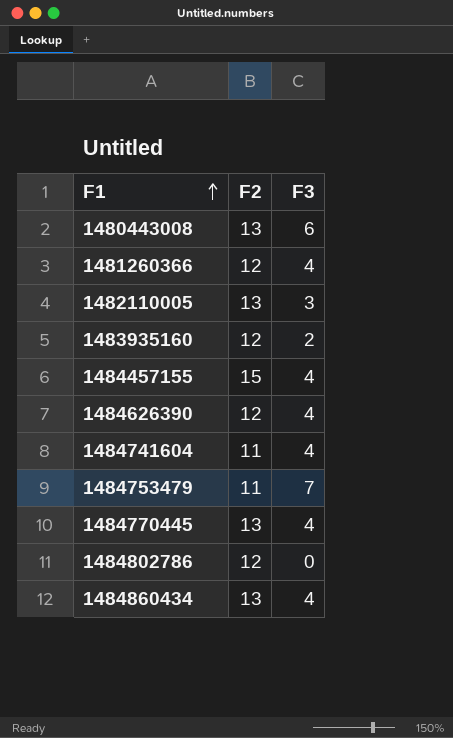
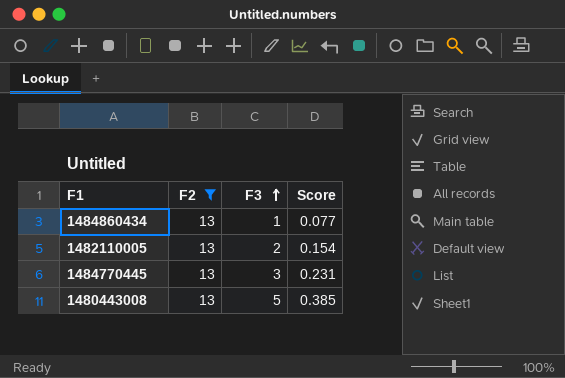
filter: none -> F2 = 13
row order: F1 ascending -> F3 ascending
column Score | formula: none -> [F3] / [F2]
1484860434 | F3: 4 -> 1
1482110005 | F3: 3 -> 2
1484770445 | F3: 4 -> 3
1480443008 | F3: 6 -> 5

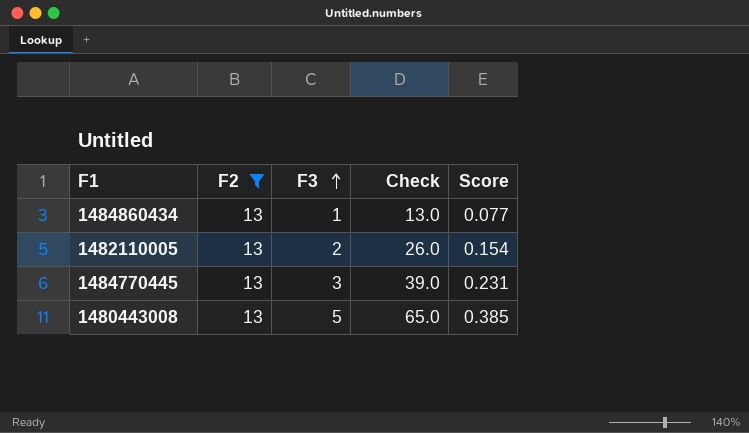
column Check | formula: none -> [F2] * [F3]

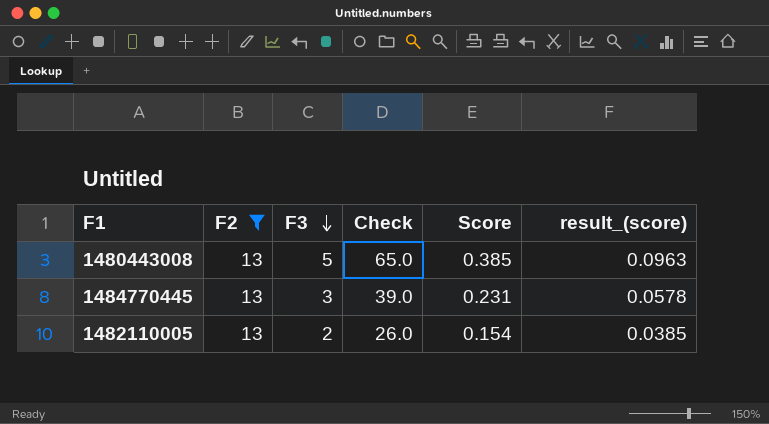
row order: F3 ascending -> F3 descending
column result_(score) | formula: none -> [Score] * 0.25
row 1484860434: 13 | 1 | 13.0 | 0.077 -> none

